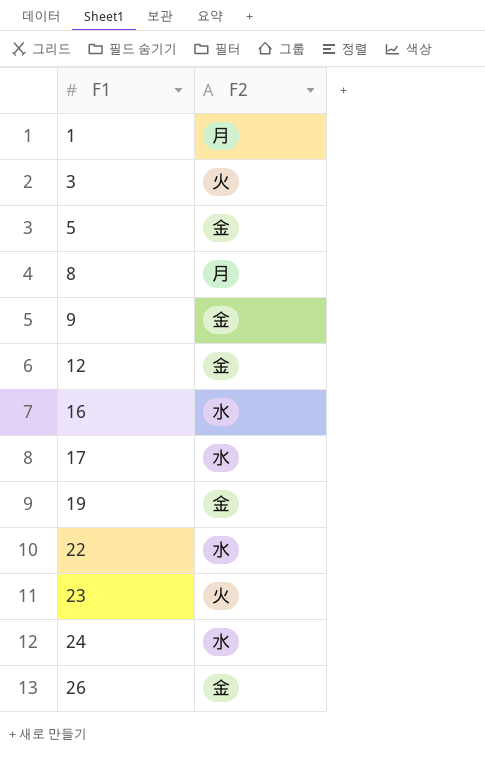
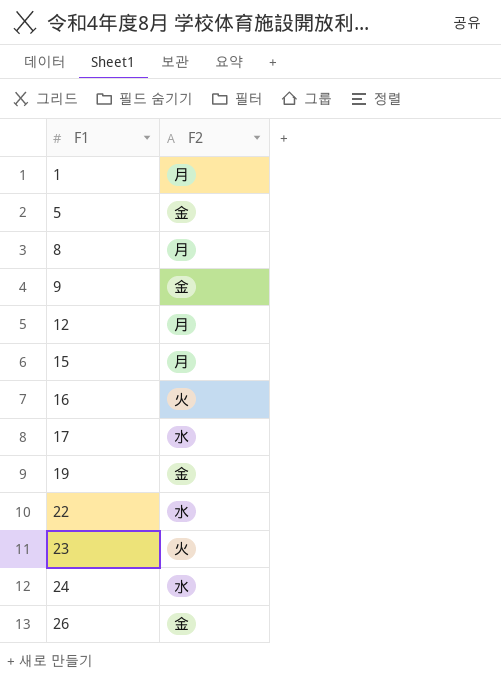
row 3: 火 -> none
12 | F2: 金 -> 月
row 15: none -> 月
16 | F2: 水 -> 火

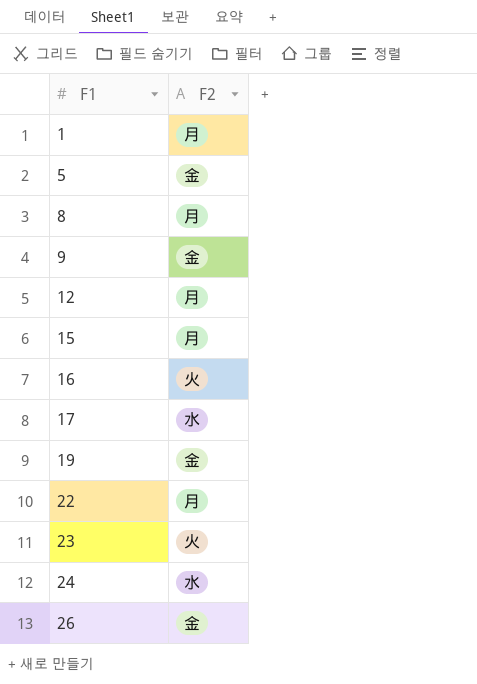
22 | F2: 水 -> 月

